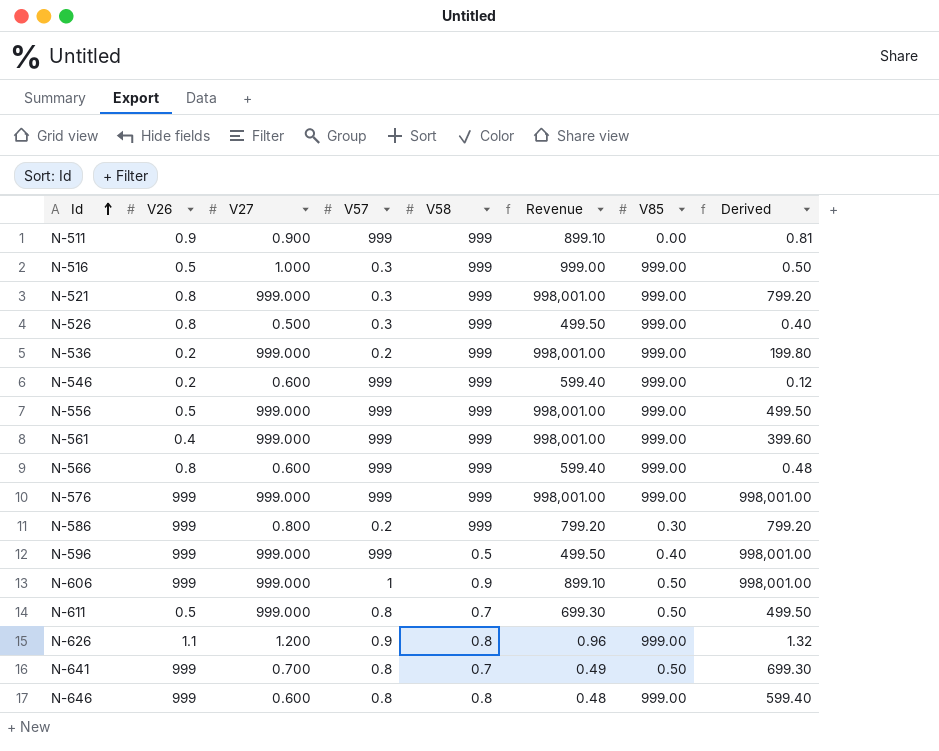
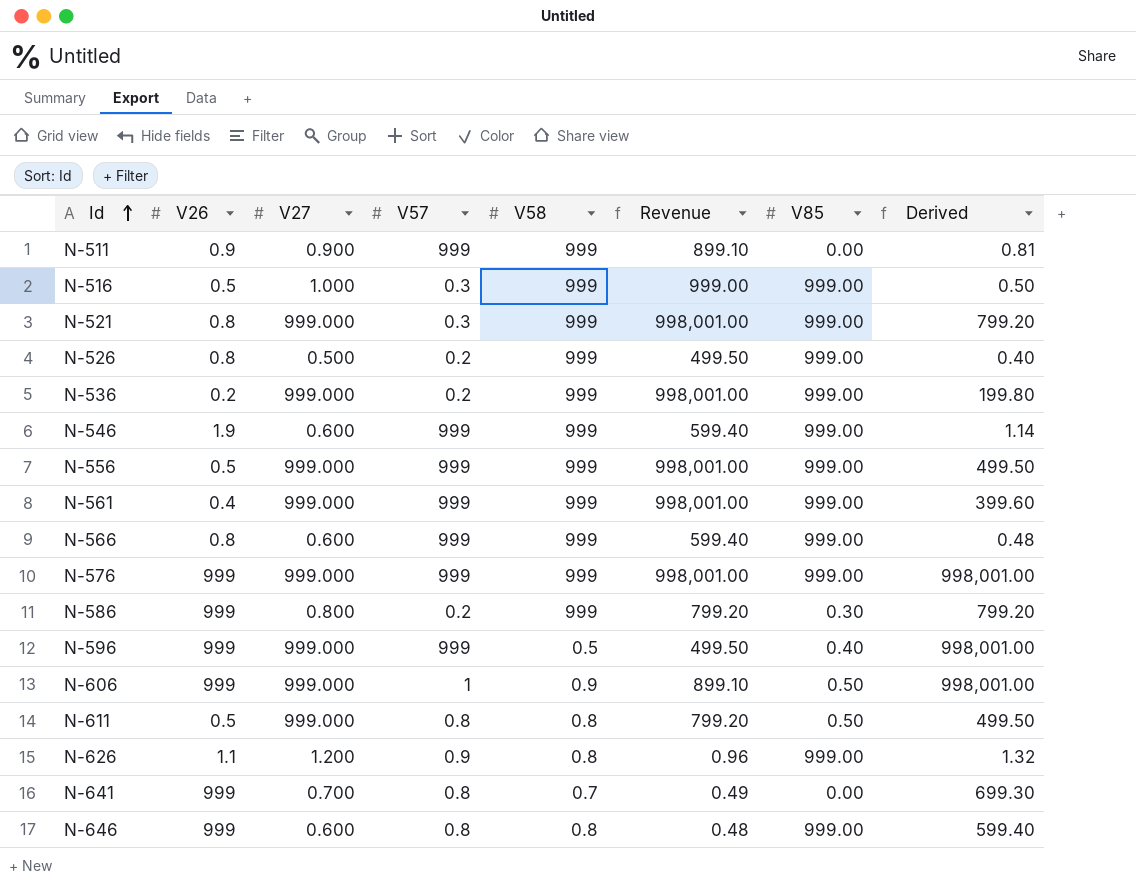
N-526 | V57: 0.3 -> 0.2
N-546 | V26: 0.2 -> 1.9
N-546 | Derived: 0.12 -> 1.14
N-611 | V58: 0.7 -> 0.8
N-611 | Revenue: 699.30 -> 799.20
N-641 | V85: 0.50 -> 0.00

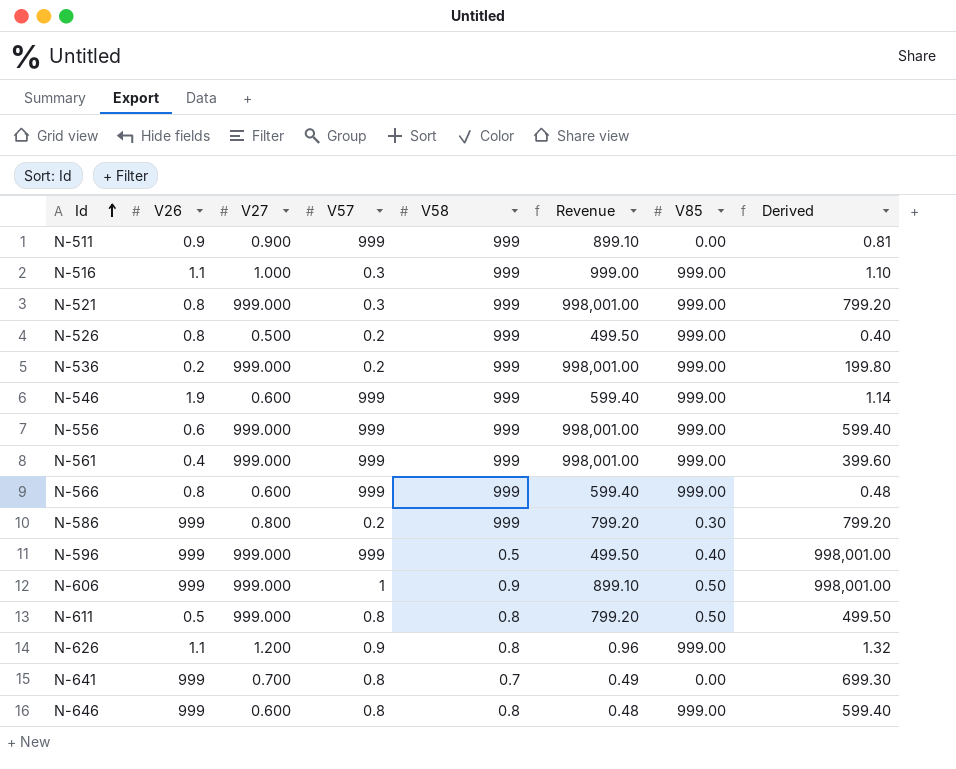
row N-576: 999 | 999.000 | 999 | 999 | 998,001.00 | 999.00 | 998,001.00 -> none
N-516 | V26: 0.5 -> 1.1
N-516 | Derived: 0.50 -> 1.10
N-556 | V26: 0.5 -> 0.6
N-556 | Derived: 499.50 -> 599.40

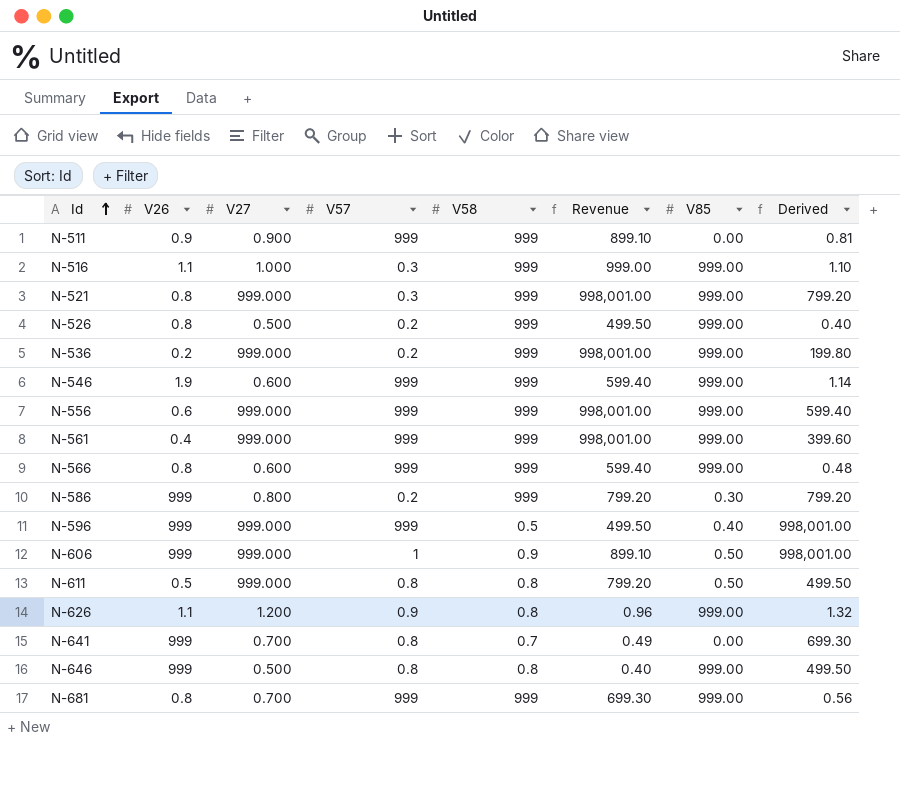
N-646 | V27: 0.600 -> 0.500
N-646 | Revenue: 0.48 -> 0.40
N-646 | Derived: 599.40 -> 499.50
row N-681: none -> 0.8 | 0.700 | 999 | 999 | 699.30 | 999.00 | 0.56

